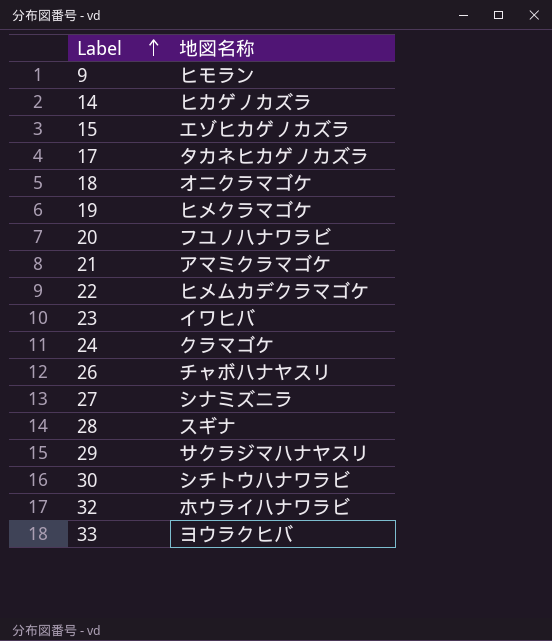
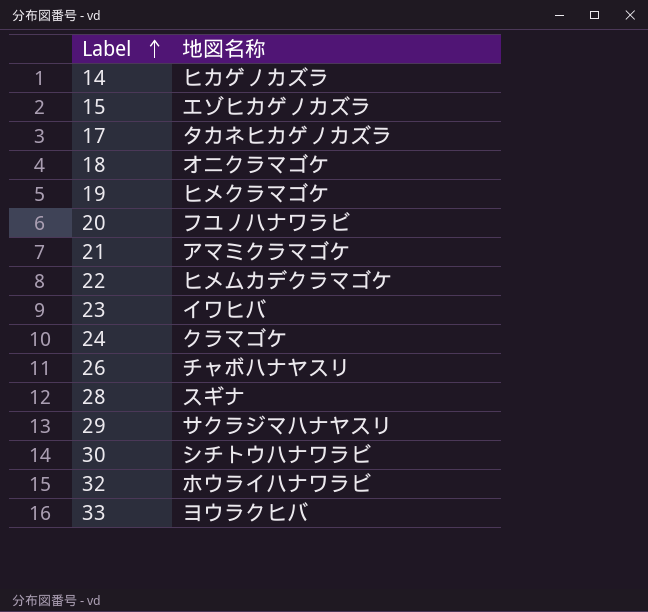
row 9: ヒモラン -> none
row 27: シナミズニラ -> none

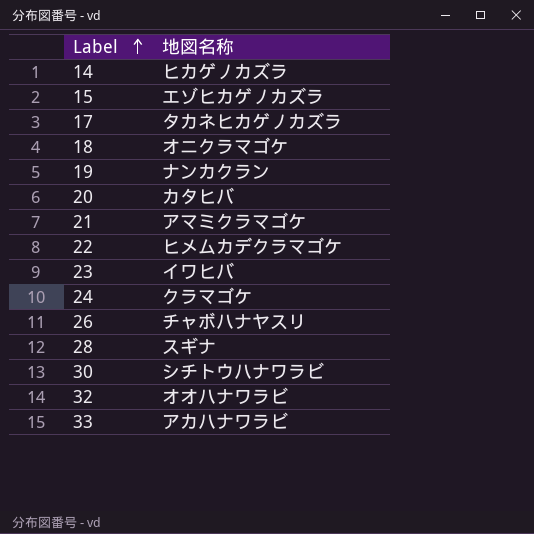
row 29: サクラジマハナヤスリ -> none
19 | 地図名称: ヒメクラマゴケ -> ナンカクラン
20 | 地図名称: フユノハナワラビ -> カタヒバ
32 | 地図名称: ホウライハナワラビ -> オオハナワラビ
33 | 地図名称: ヨウラクヒバ -> アカハナワラビ

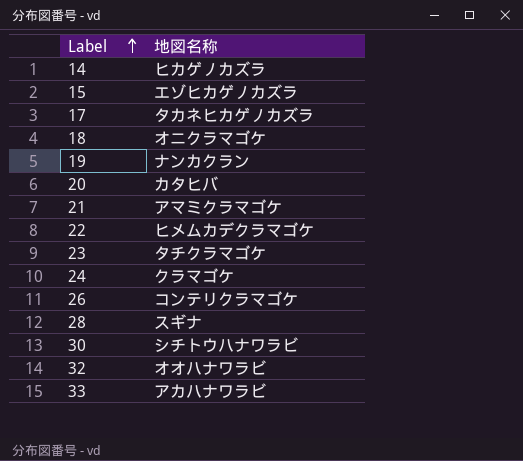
23 | 地図名称: イワヒバ -> タチクラマゴケ
26 | 地図名称: チャボハナヤスリ -> コンテリクラマゴケ

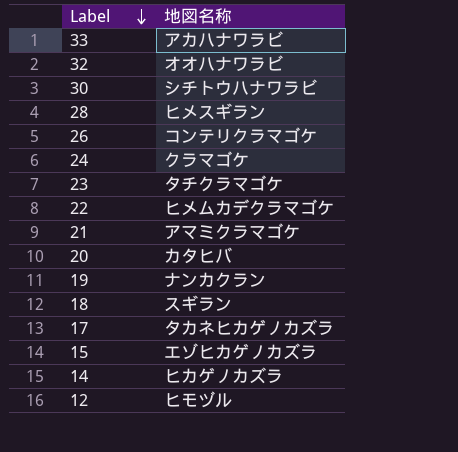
row order: Label ascending -> Label descending
28 | 地図名称: スギナ -> ヒメスギラン
18 | 地図名称: オニクラマゴケ -> スギラン
row 12: none -> ヒモヅル

